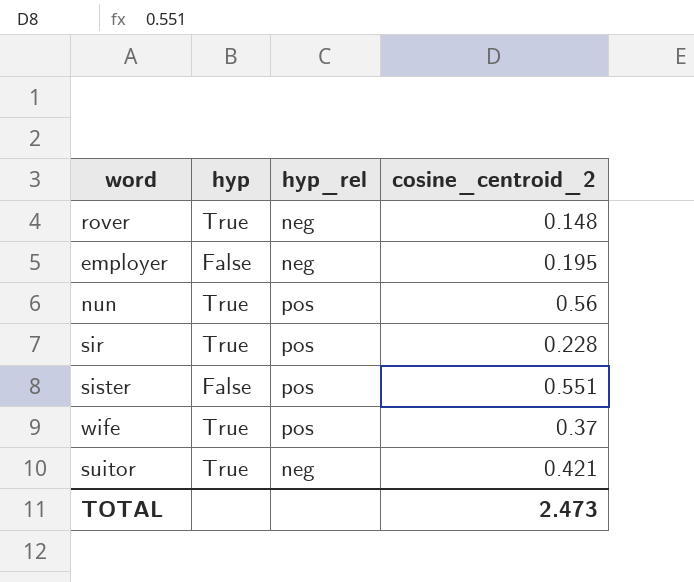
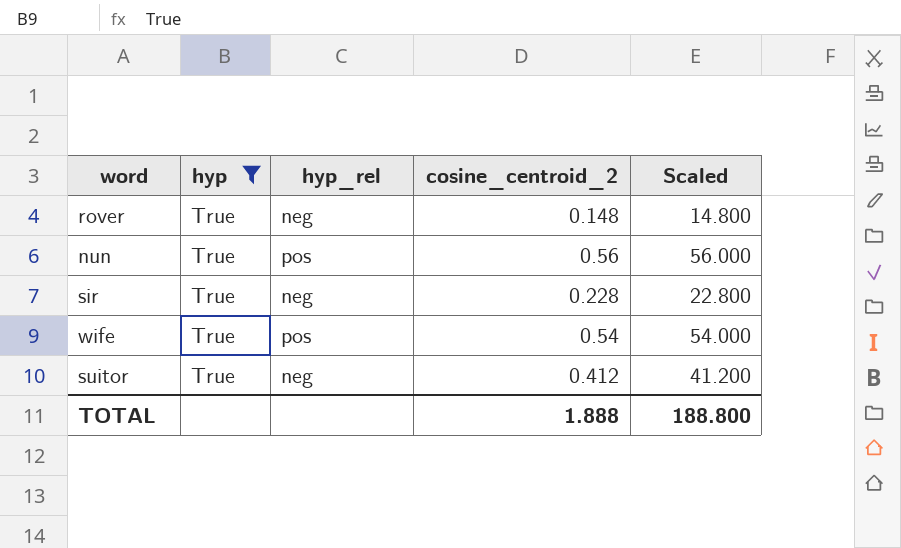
filter: none -> hyp = True
column Scaled | formula: none -> [cosine_centroid_2] * 100
sir | hyp_rel: pos -> neg
wife | cosine_centroid_2: 0.37 -> 0.54
suitor | cosine_centroid_2: 0.421 -> 0.412
TOTAL | cosine_centroid_2: 2.473 -> 1.888

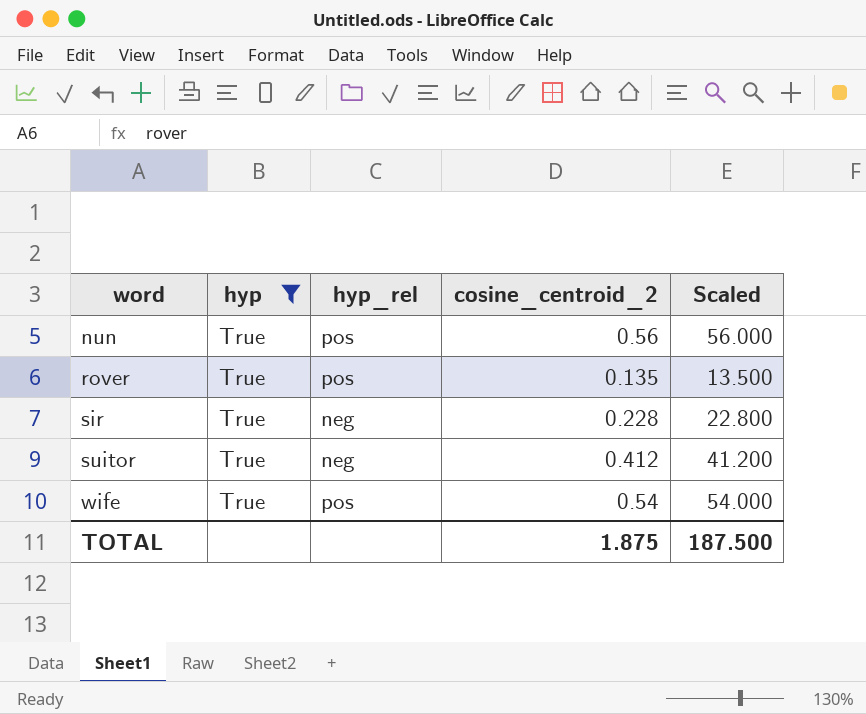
row order: none -> word ascending
rover | hyp_rel: neg -> pos
rover | cosine_centroid_2: 0.148 -> 0.135
rover | Scaled: 14.800 -> 13.500
TOTAL | cosine_centroid_2: 1.888 -> 1.875
TOTAL | Scaled: 188.800 -> 187.500

